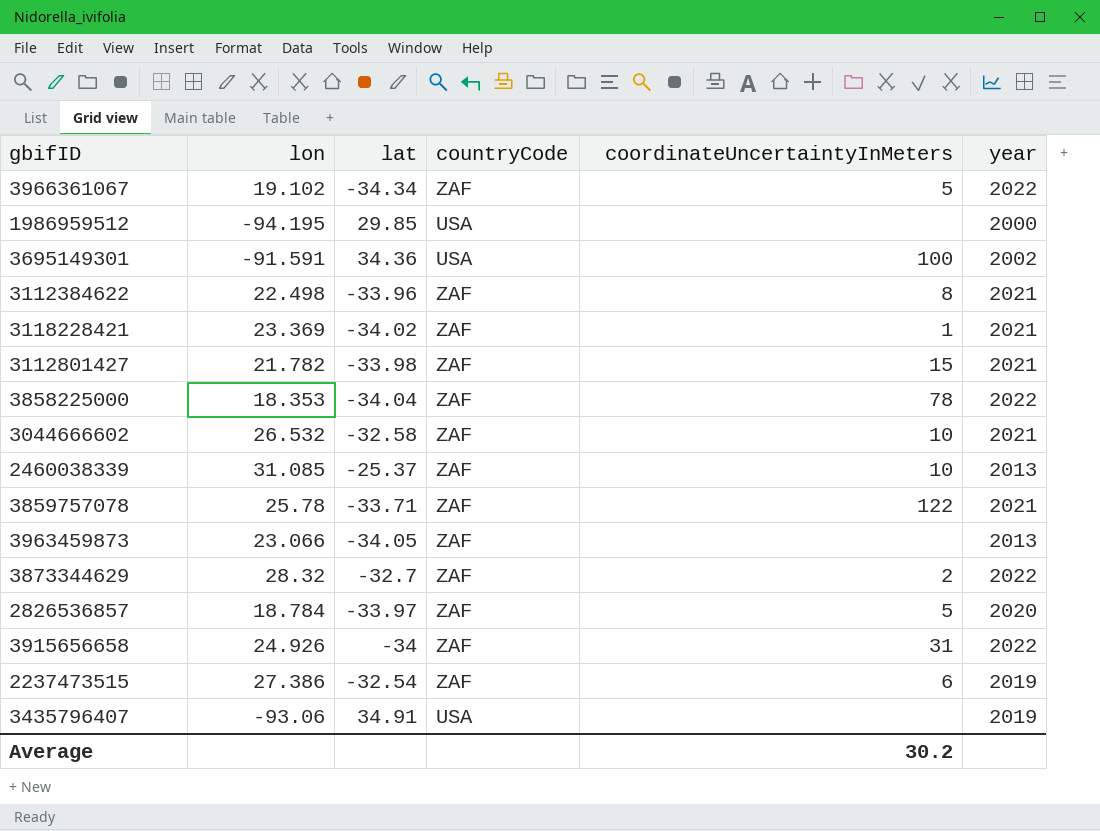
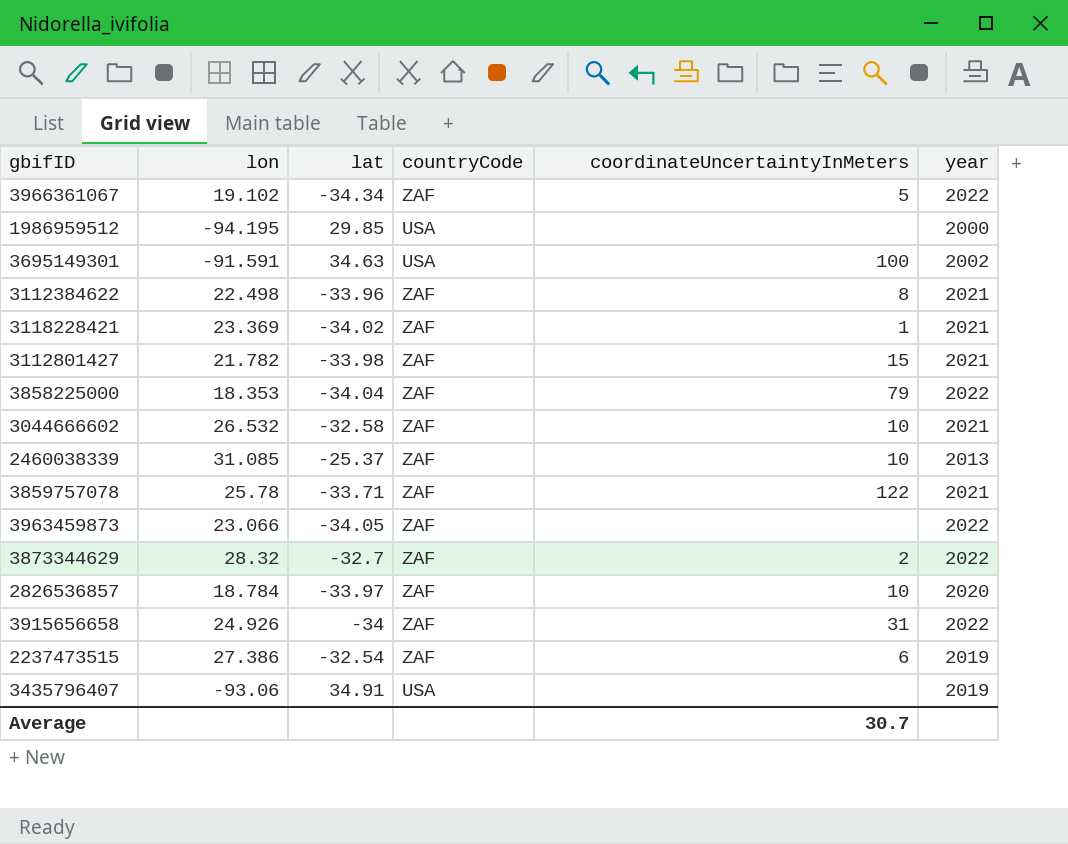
3695149301 | lat: 34.36 -> 34.63
3858225000 | coordinateUncertaintyInMeters: 78 -> 79
3963459873 | year: 2013 -> 2022
2826536857 | coordinateUncertaintyInMeters: 5 -> 10
Average | coordinateUncertaintyInMeters: 30.2 -> 30.7

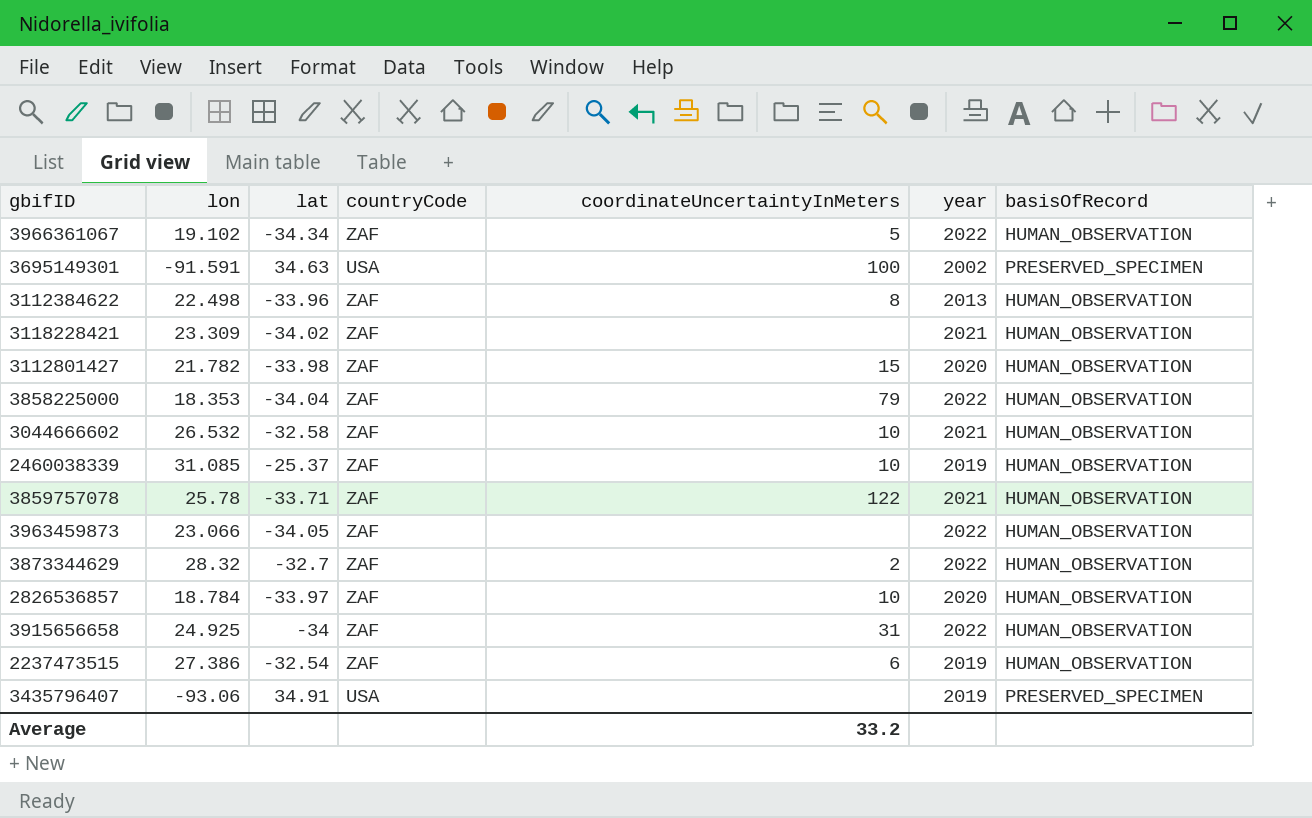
column basisOfRecord | position: none -> 7
row 1986959512: -94.195 | 29.85 | USA | none | 2000 -> none
3112384622 | year: 2021 -> 2013
3118228421 | lon: 23.369 -> 23.309
3118228421 | coordinateUncertaintyInMeters: 1 -> none
3112801427 | year: 2021 -> 2020
2460038339 | year: 2013 -> 2019
3915656658 | lon: 24.926 -> 24.925
Average | coordinateUncertaintyInMeters: 30.7 -> 33.2

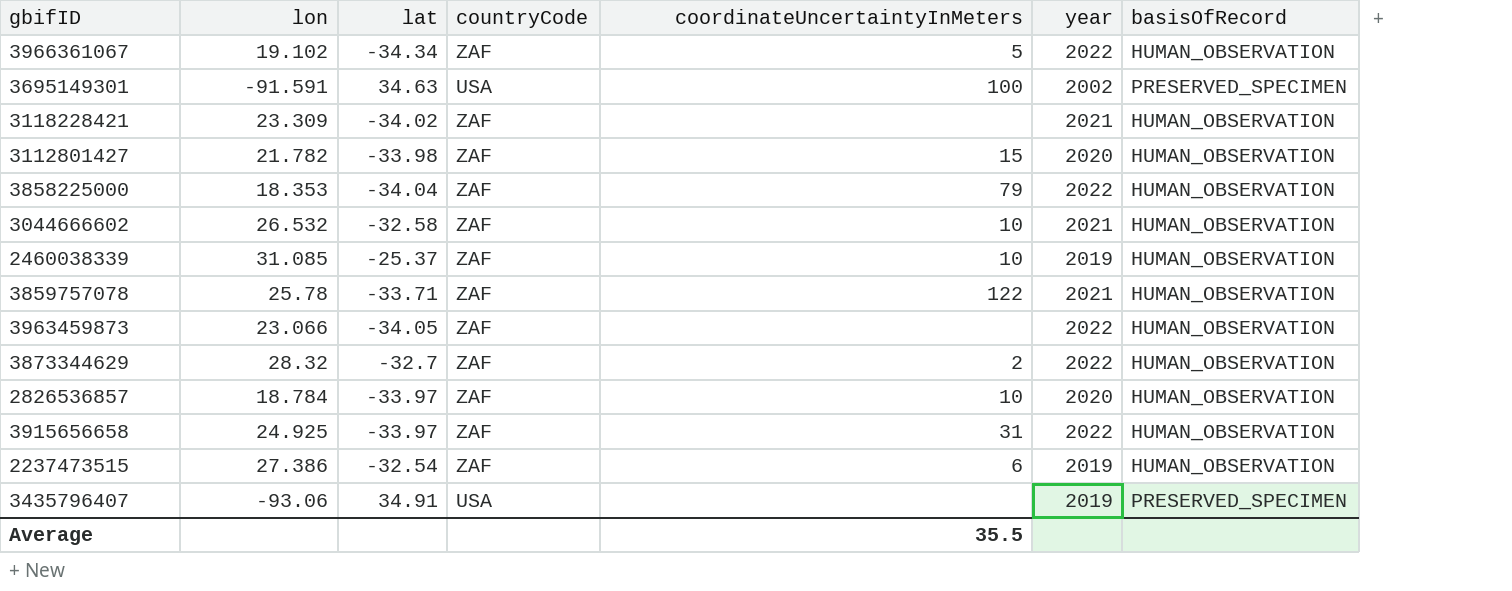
row 3112384622: 22.498 | -33.96 | ZAF | 8 | 2013 | HUMAN_OBSERVATION -> none
3915656658 | lat: -34 -> -33.97
Average | coordinateUncertaintyInMeters: 33.2 -> 35.5

